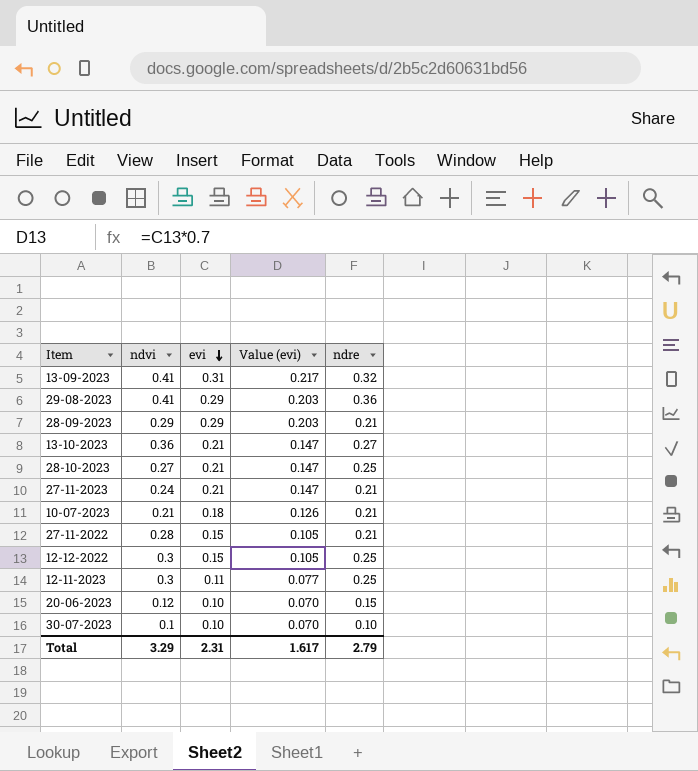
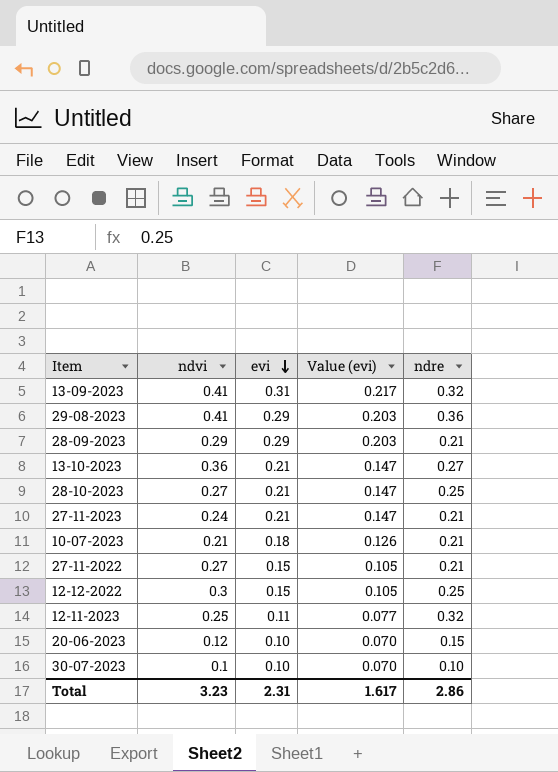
27-11-2022 | ndvi: 0.28 -> 0.27
12-11-2023 | ndvi: 0.3 -> 0.25
12-11-2023 | ndre: 0.25 -> 0.32
Total | ndvi: 3.29 -> 3.23
Total | ndre: 2.79 -> 2.86

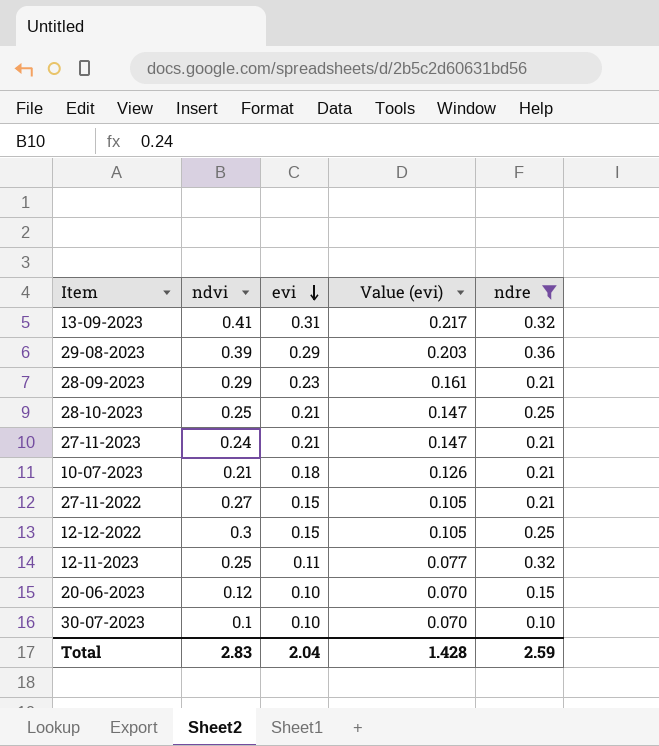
filter: none -> ndre != 0.27
29-08-2023 | ndvi: 0.41 -> 0.39
28-09-2023 | evi: 0.29 -> 0.23
28-09-2023 | Value (evi): 0.203 -> 0.161
28-10-2023 | ndvi: 0.27 -> 0.25
Total | ndvi: 3.23 -> 2.83
Total | evi: 2.31 -> 2.04
Total | Value (evi): 1.617 -> 1.428
Total | ndre: 2.86 -> 2.59

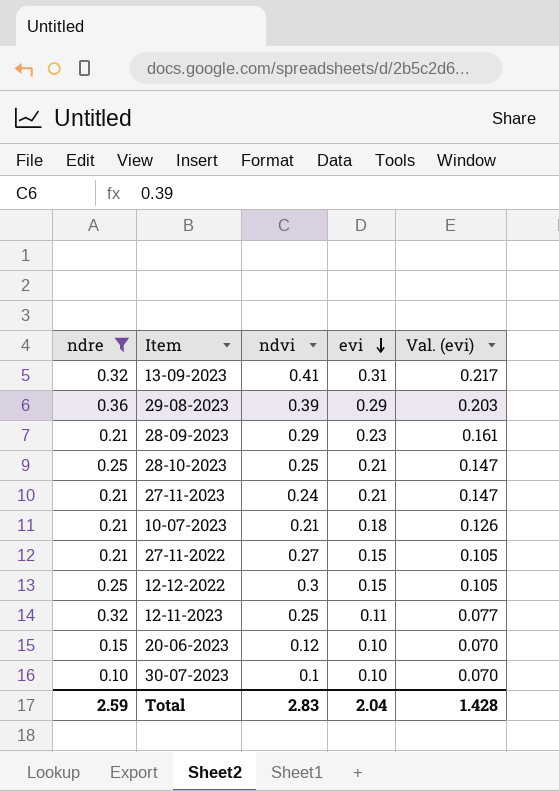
column ndre | position: 5 -> 1
column name: Value (evi) -> Val. (evi)

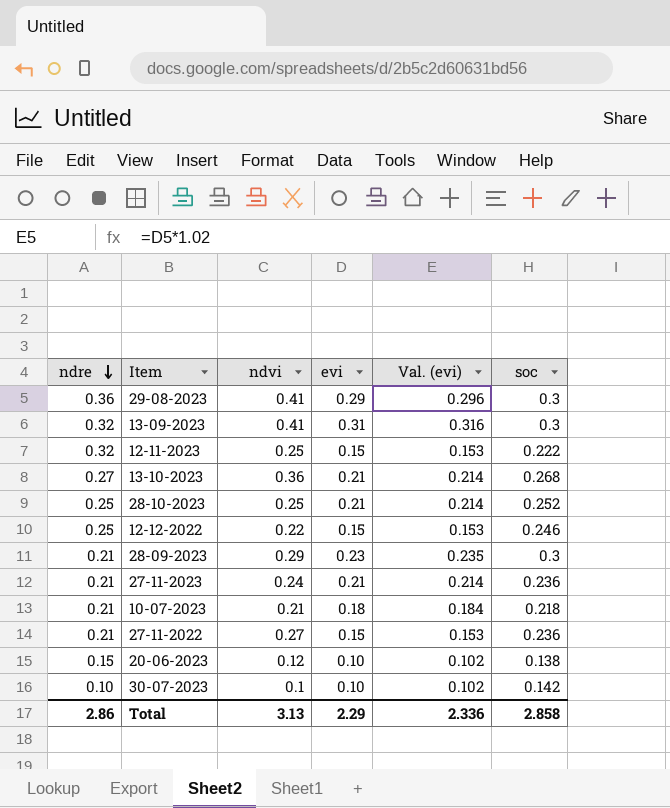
filter: ndre != 0.27 -> none
row order: evi descending -> ndre descending
column Val. (evi) | formula: [evi] * 0.7 -> [evi] * 1.02
column soc | position: none -> 6
29-08-2023 | ndvi: 0.39 -> 0.41
12-11-2023 | evi: 0.11 -> 0.15
12-12-2022 | ndvi: 0.3 -> 0.22
Total | ndre: 2.59 -> 2.86
Total | ndvi: 2.83 -> 3.13
Total | evi: 2.04 -> 2.29
Total | Val. (evi): 1.428 -> 2.336

